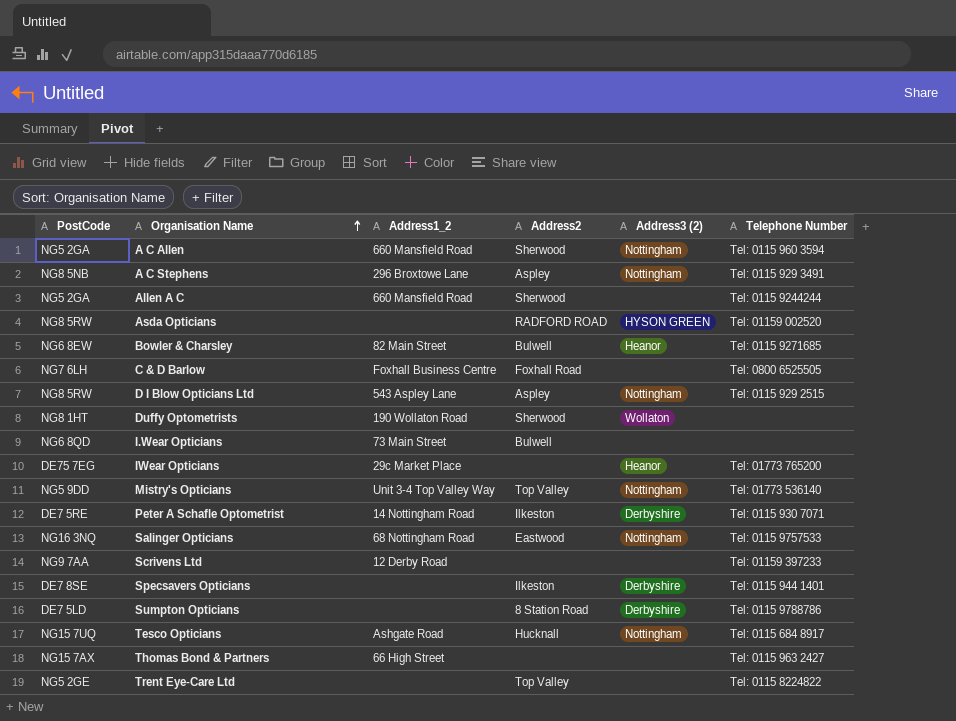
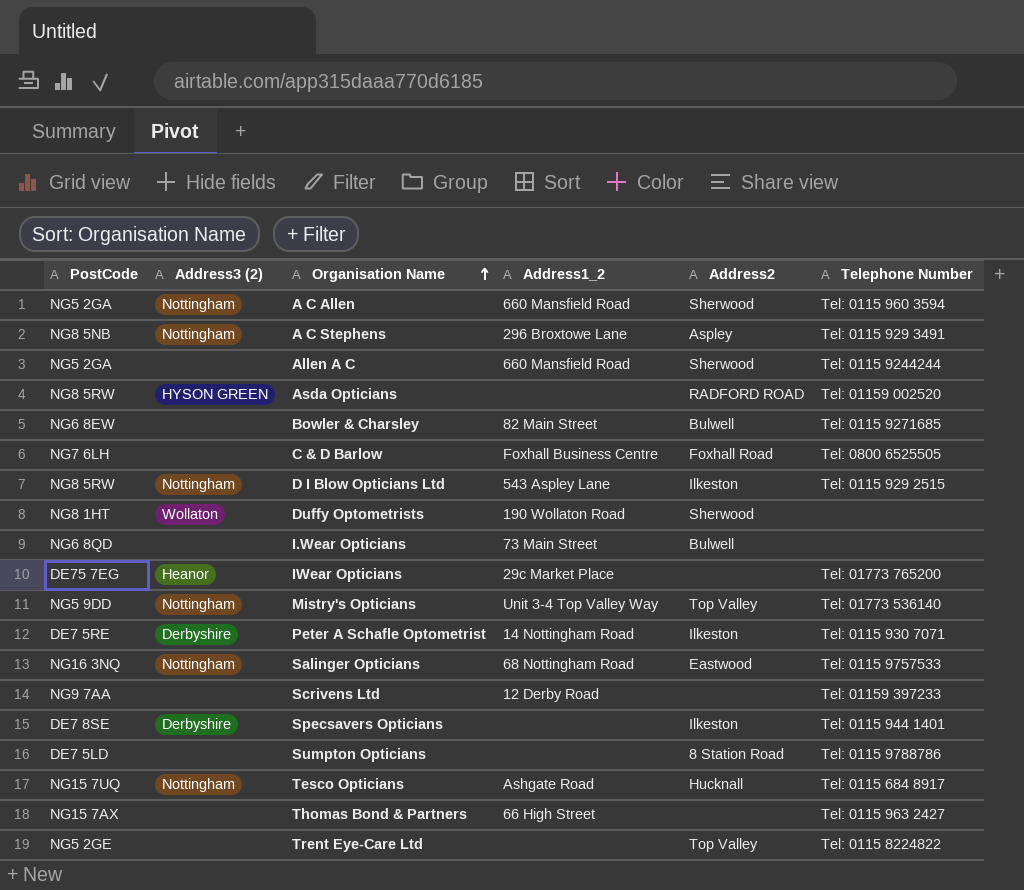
column Address3 (2) | position: 5 -> 2
Bowler & Charsley | Address3 (2): Heanor -> none
D I Blow Opticians Ltd | Address2: Aspley -> Ilkeston
Sumpton Opticians | Address3 (2): Derbyshire -> none

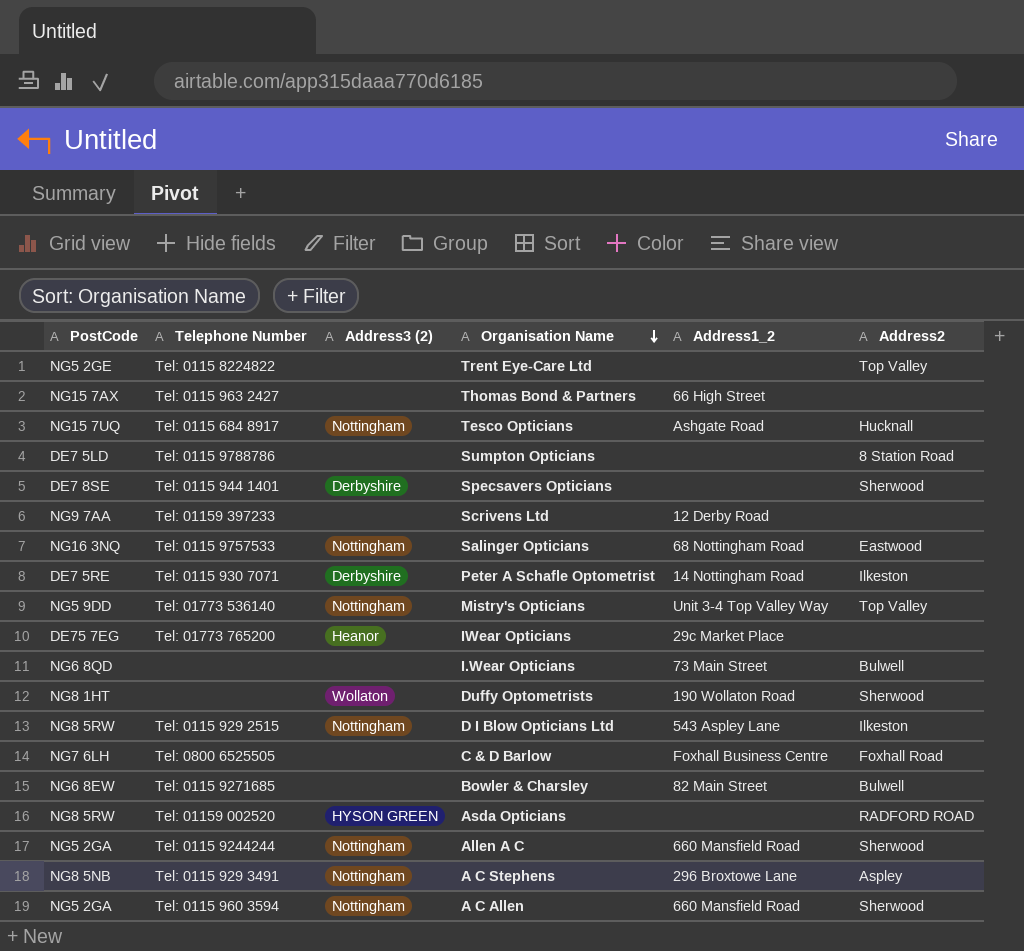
row order: Organisation Name ascending -> Organisation Name descending
column Telephone Number | position: 6 -> 2
Specsavers Opticians | Address2: Ilkeston -> Sherwood
Allen A C | Address3 (2): none -> Nottingham

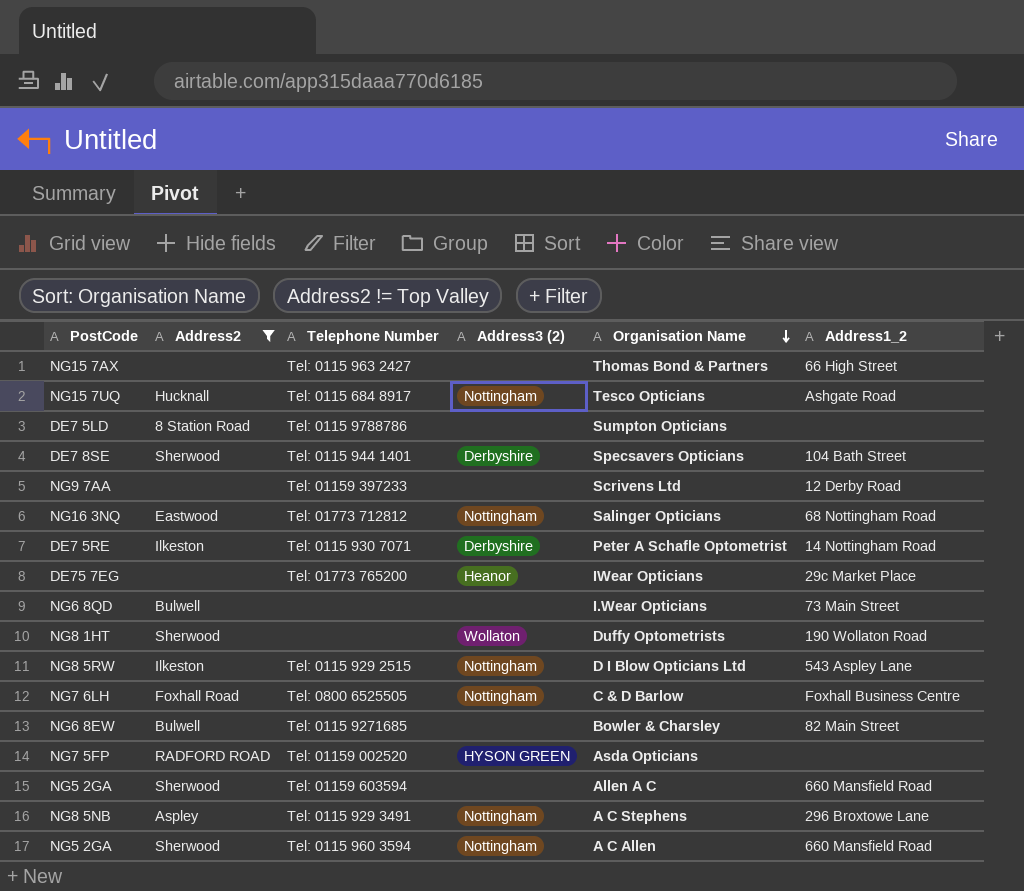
filter: none -> Address2 != Top Valley
column Address2 | position: 6 -> 2
Specsavers Opticians | Address1_2: none -> 104 Bath Street
Salinger Opticians | Telephone Number: Tel: 0115 9757533 -> Tel: 01773 712812
C & D Barlow | Address3 (2): none -> Nottingham
Asda Opticians | PostCode: NG8 5RW -> NG7 5FP
Allen A C | Telephone Number: Tel: 0115 9244244 -> Tel: 01159 603594
Allen A C | Address3 (2): Nottingham -> none

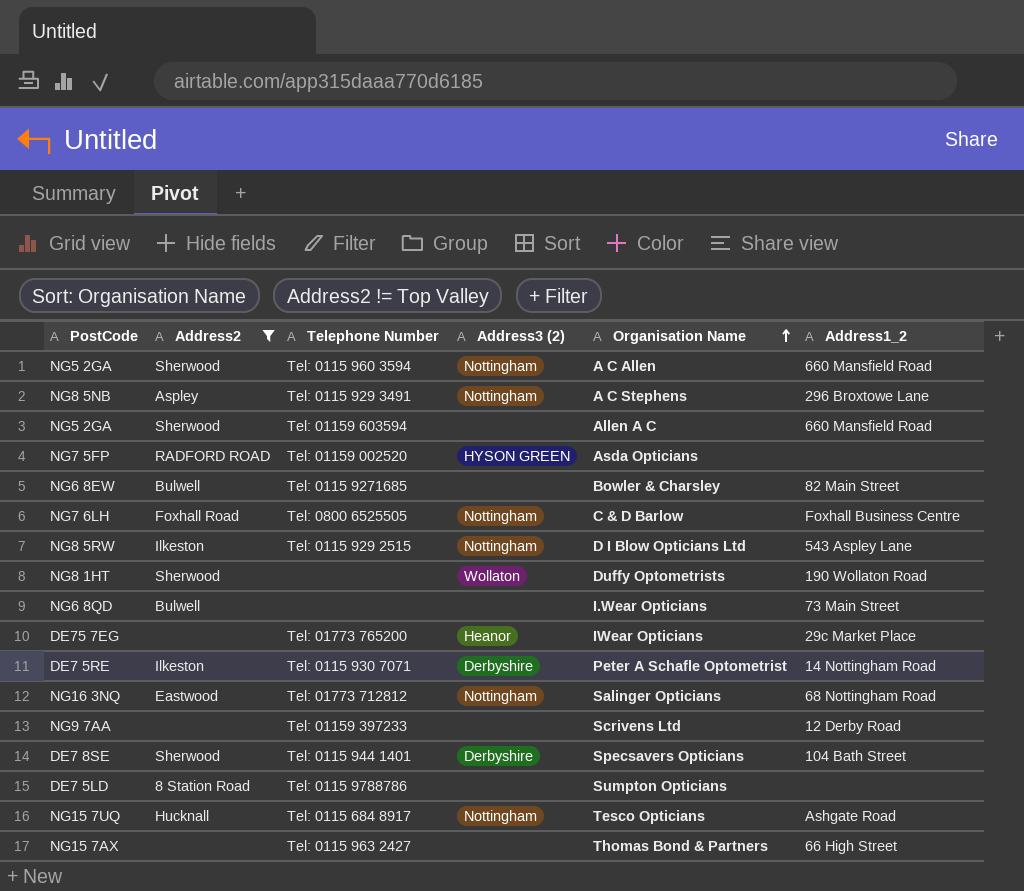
row order: Organisation Name descending -> Organisation Name ascending

